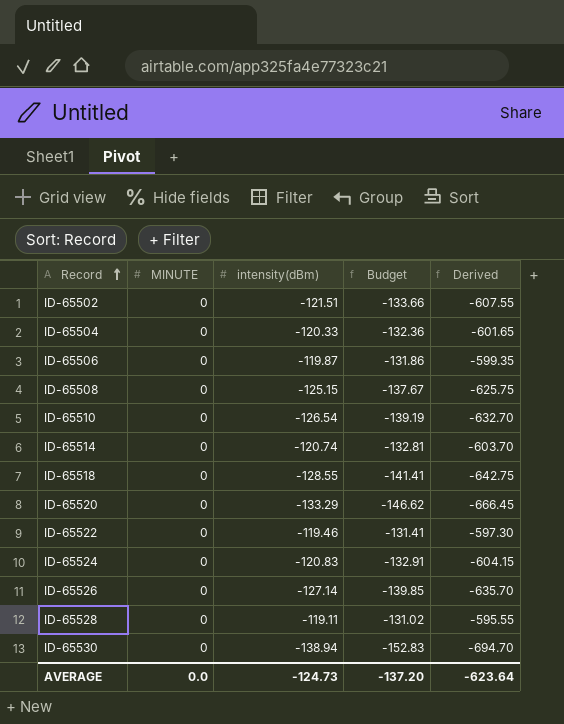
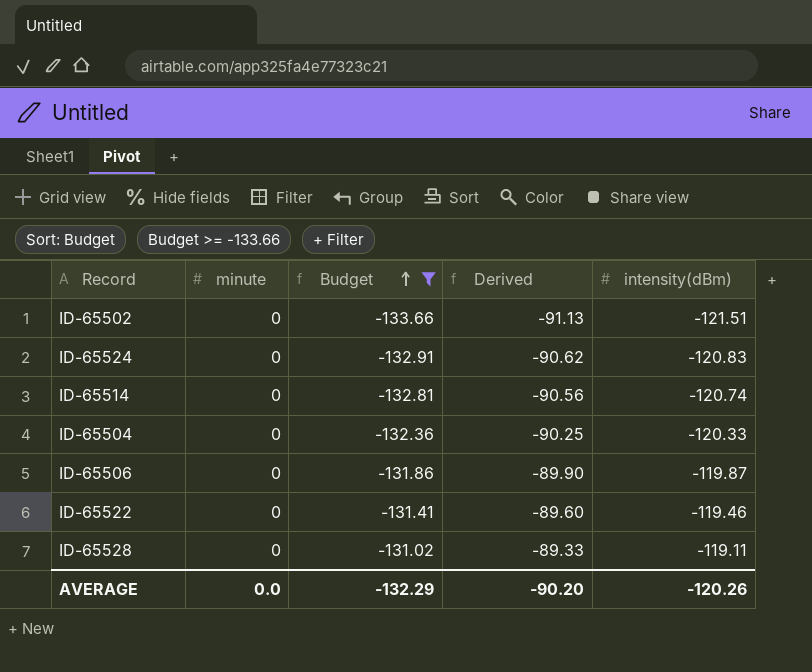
filter: none -> Budget >= -133.66
row order: Record ascending -> Budget ascending
column name: MINUTE -> minute
column Derived | formula: [intensity(dBm)] * 5 -> [intensity(dBm)] * 0.75
column intensity(dBm) | position: 3 -> 5
AVERAGE | Budget: -137.20 -> -132.29
AVERAGE | Derived: -623.64 -> -90.20
AVERAGE | intensity(dBm): -124.73 -> -120.26

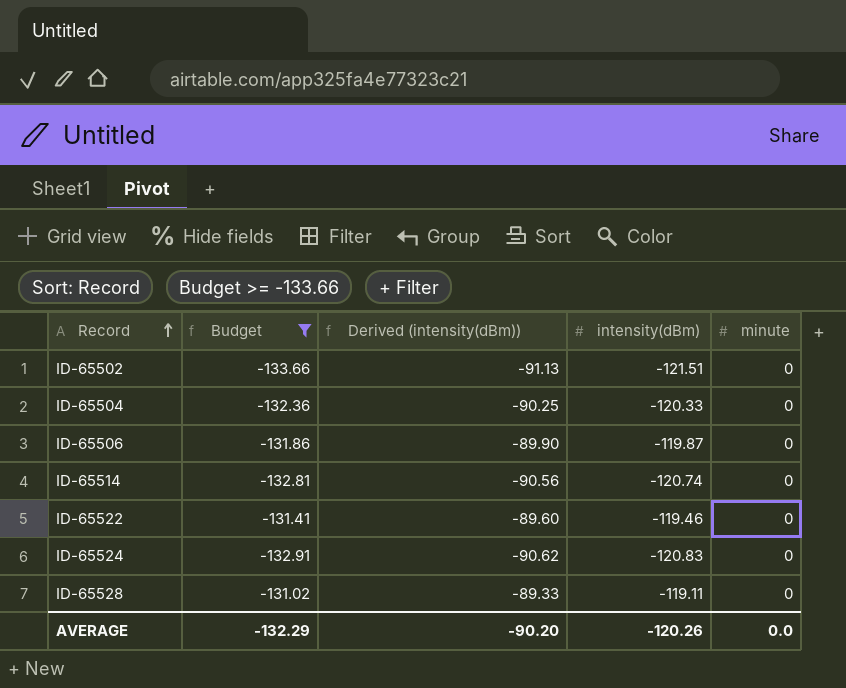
row order: Budget ascending -> Record ascending
column name: Derived -> Derived (intensity(dBm))
column minute | position: 2 -> 5

